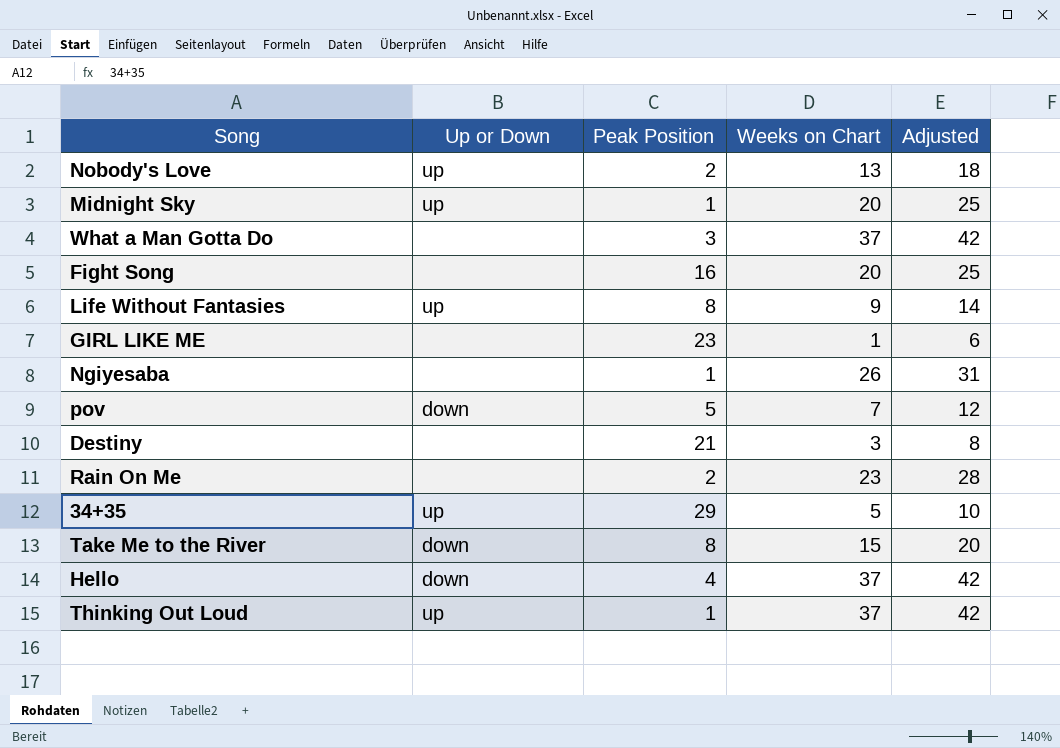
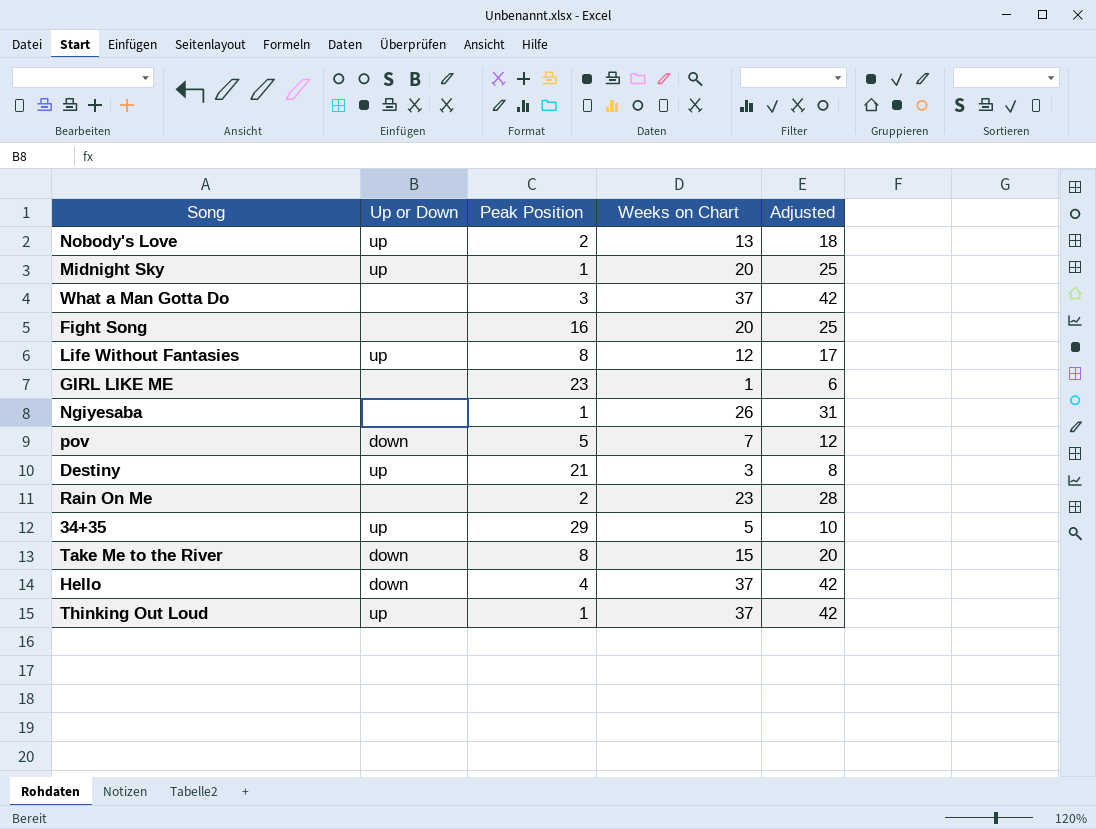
Life Without Fantasies | Weeks on Chart: 9 -> 12
Life Without Fantasies | Adjusted: 14 -> 17
Destiny | Up or Down: none -> up

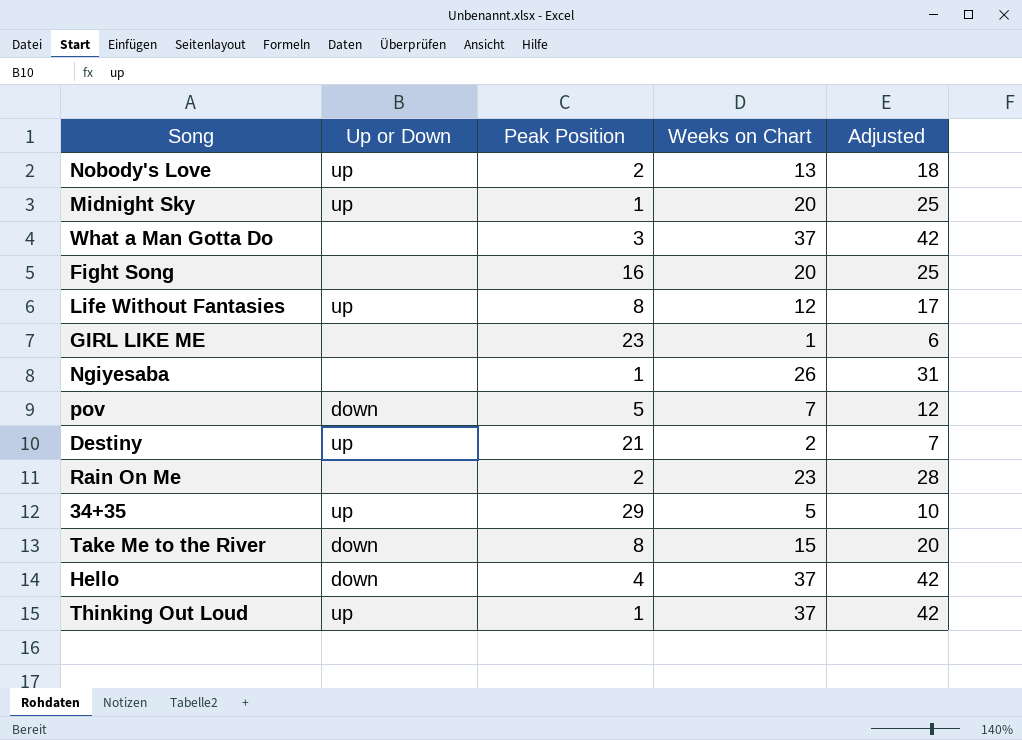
Destiny | Weeks on Chart: 3 -> 2
Destiny | Adjusted: 8 -> 7

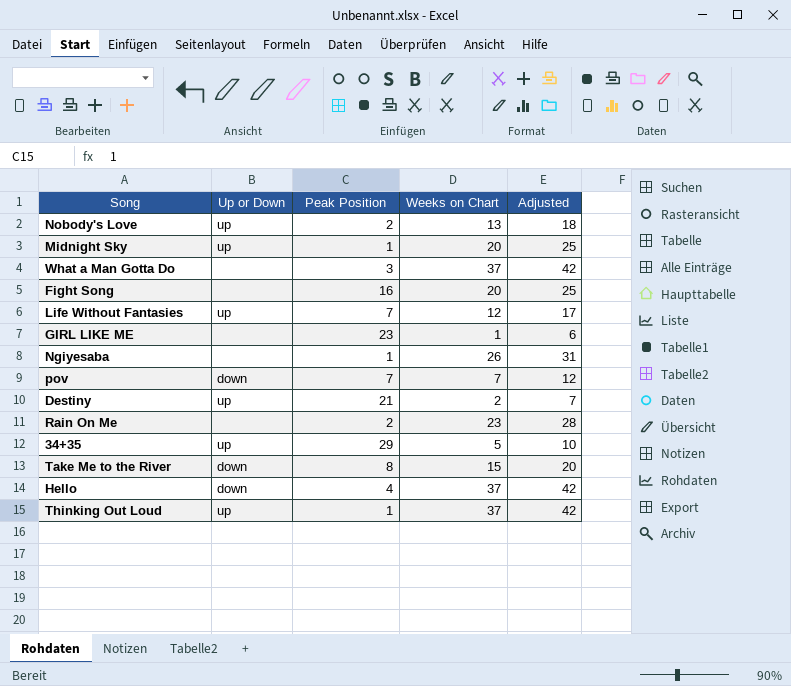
Life Without Fantasies | Peak Position: 8 -> 7
pov | Peak Position: 5 -> 7

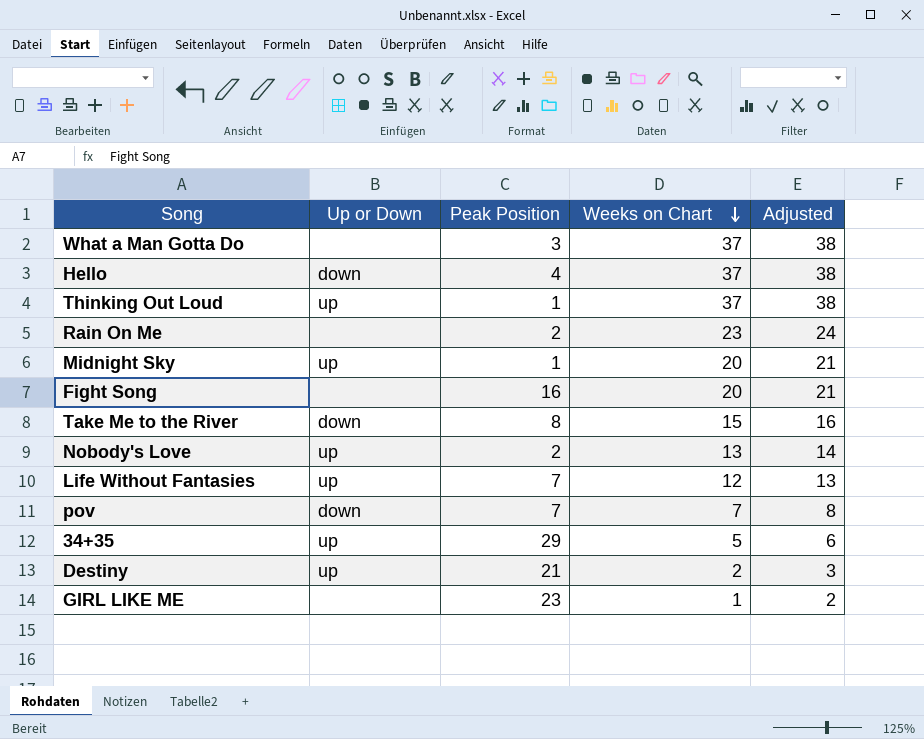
row order: none -> Weeks on Chart descending
column Adjusted | formula: [Weeks on Chart] + 5 -> [Weeks on Chart] + 1
row Ngiyesaba: none | 1 | 26 | 31 -> none

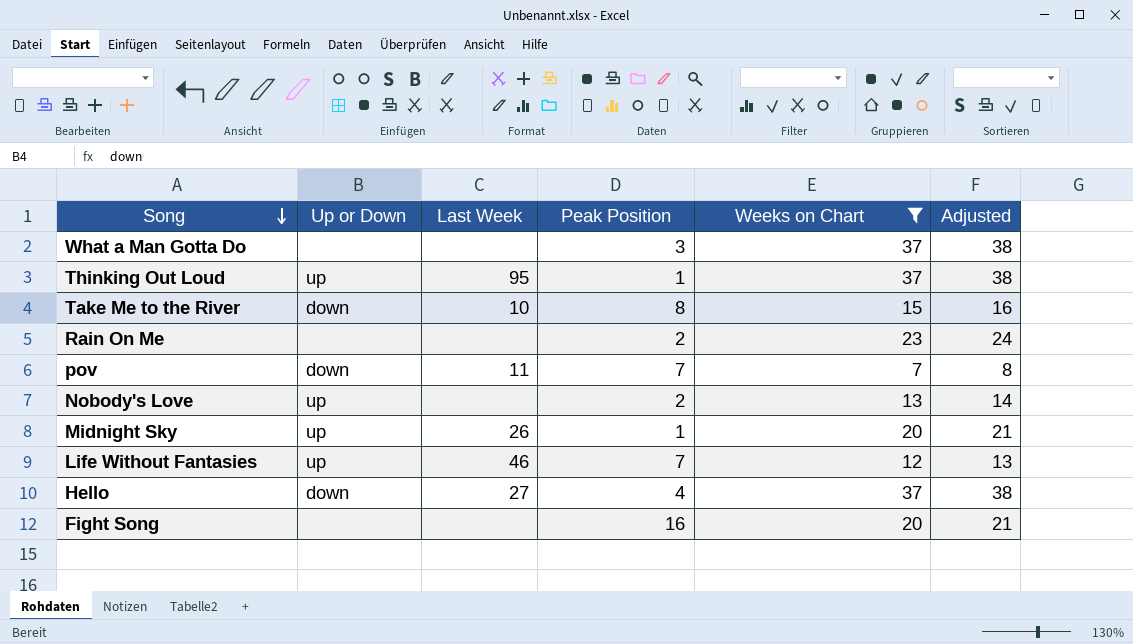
filter: none -> Weeks on Chart >= 7
row order: Weeks on Chart descending -> Song descending
column Last Week | position: none -> 3

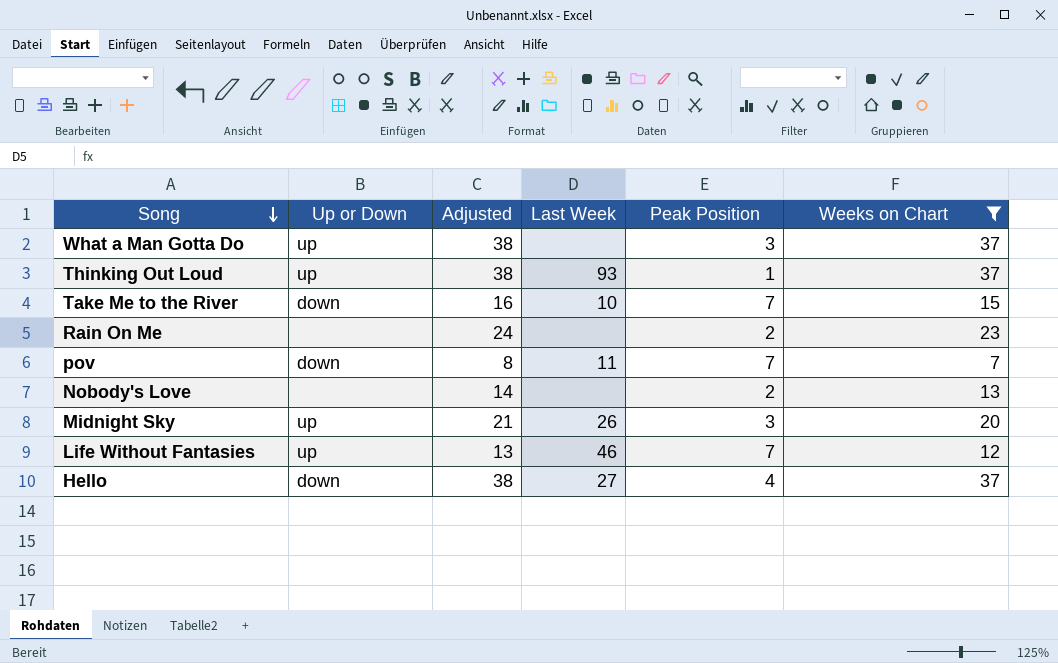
column Adjusted | position: 6 -> 3
row Fight Song: none | none | 16 | 20 | 21 -> none
What a Man Gotta Do | Up or Down: none -> up
Thinking Out Loud | Last Week: 95 -> 93
Take Me to the River | Peak Position: 8 -> 7
Nobody's Love | Up or Down: up -> none
Midnight Sky | Peak Position: 1 -> 3

